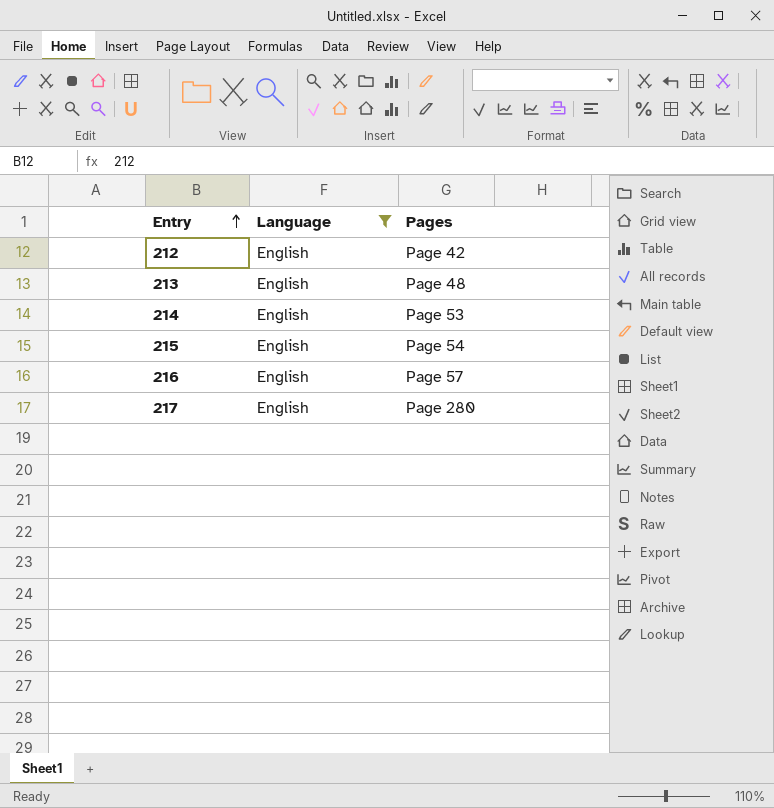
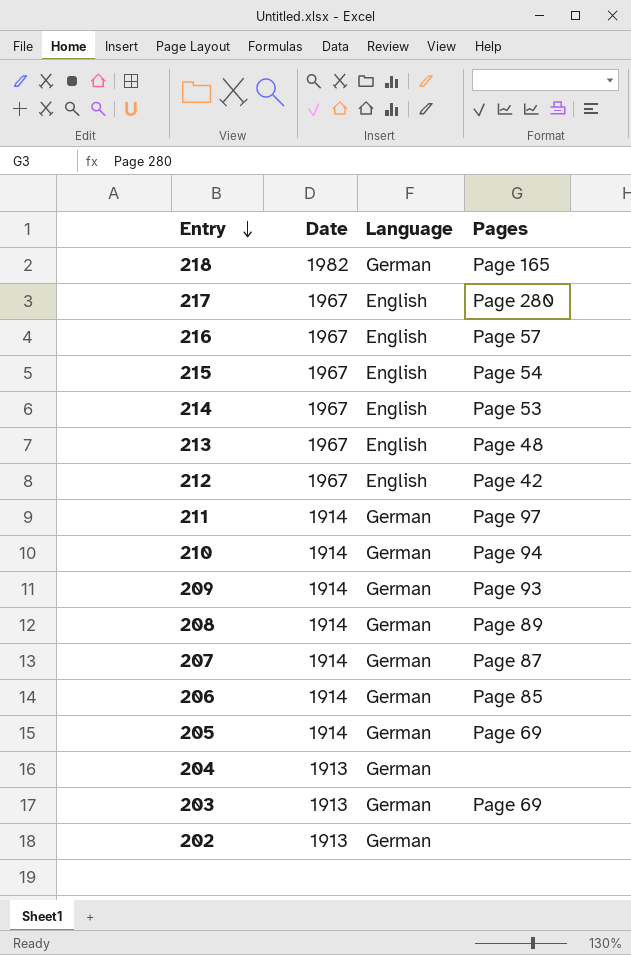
filter: Language = English -> none
row order: Entry ascending -> Entry descending
column Date | position: none -> 2

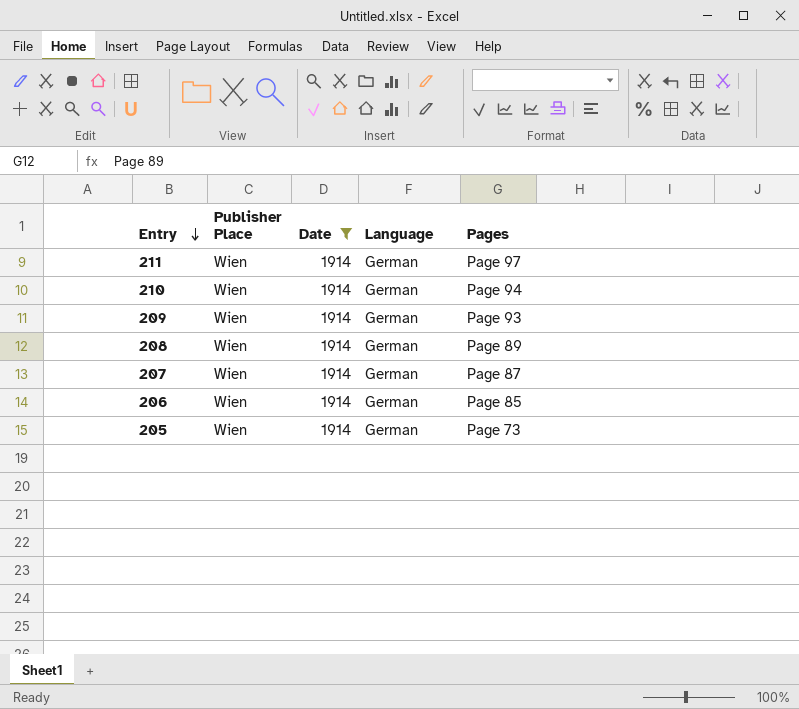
filter: none -> Date = 1914
column Publisher Place | position: none -> 2
205 | Pages: Page 69 -> Page 73

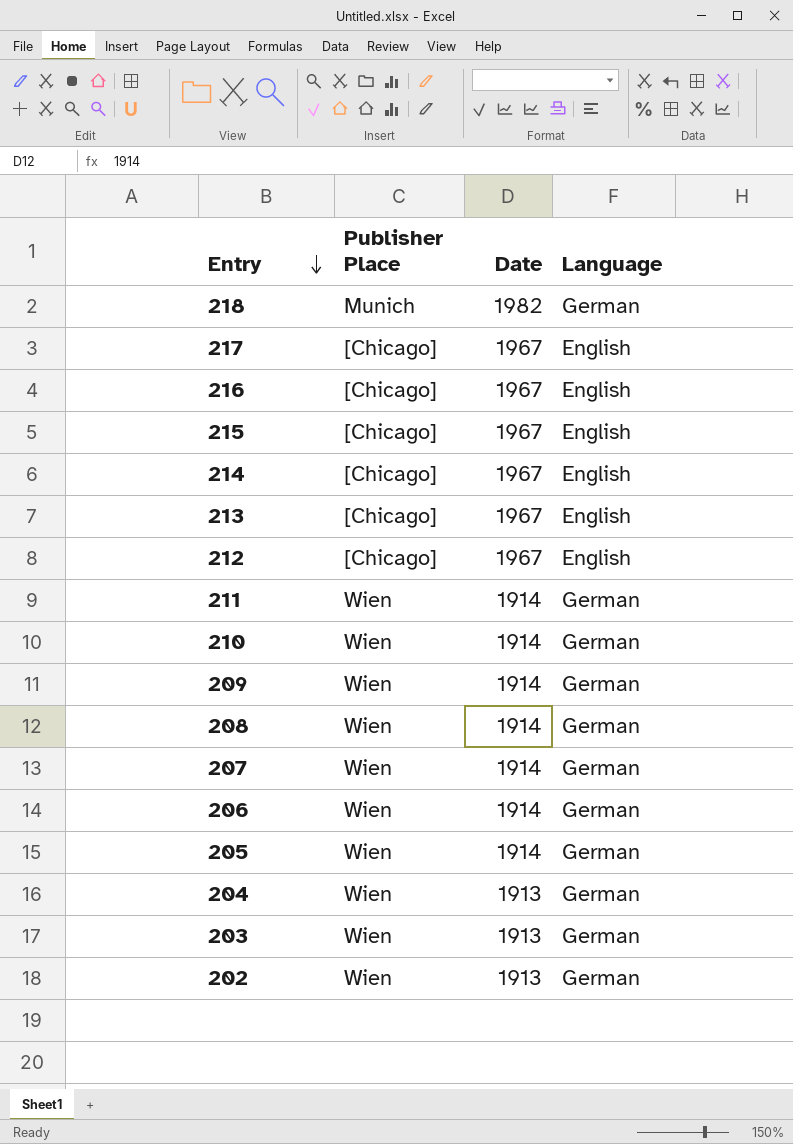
filter: Date = 1914 -> none
column Pages | position: 5 -> none

